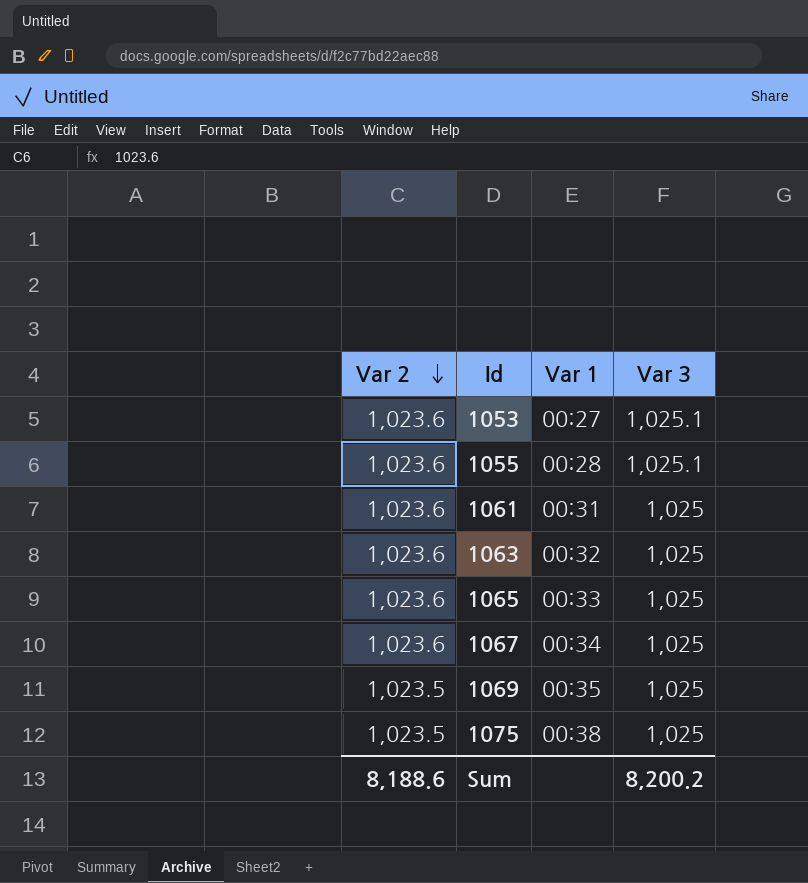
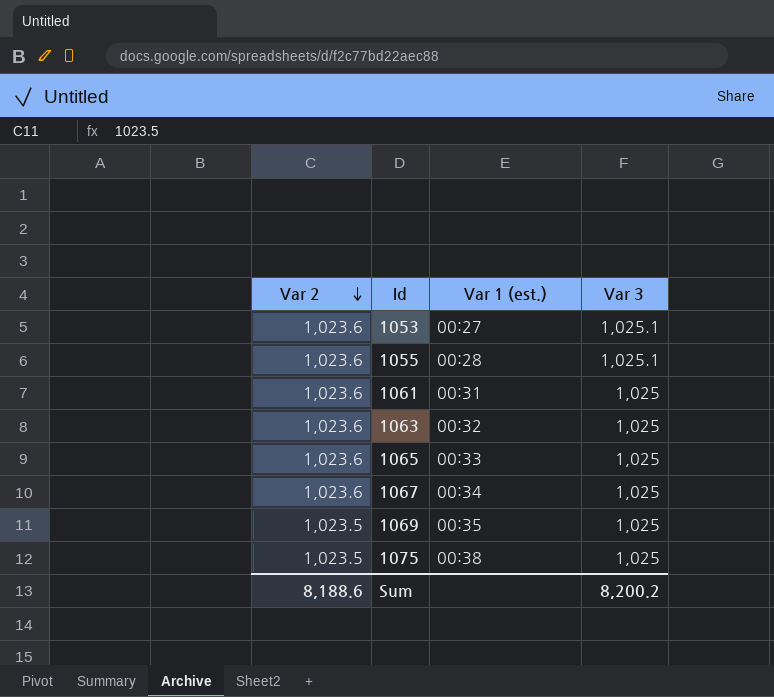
column name: Var 1 -> Var 1 (est.)

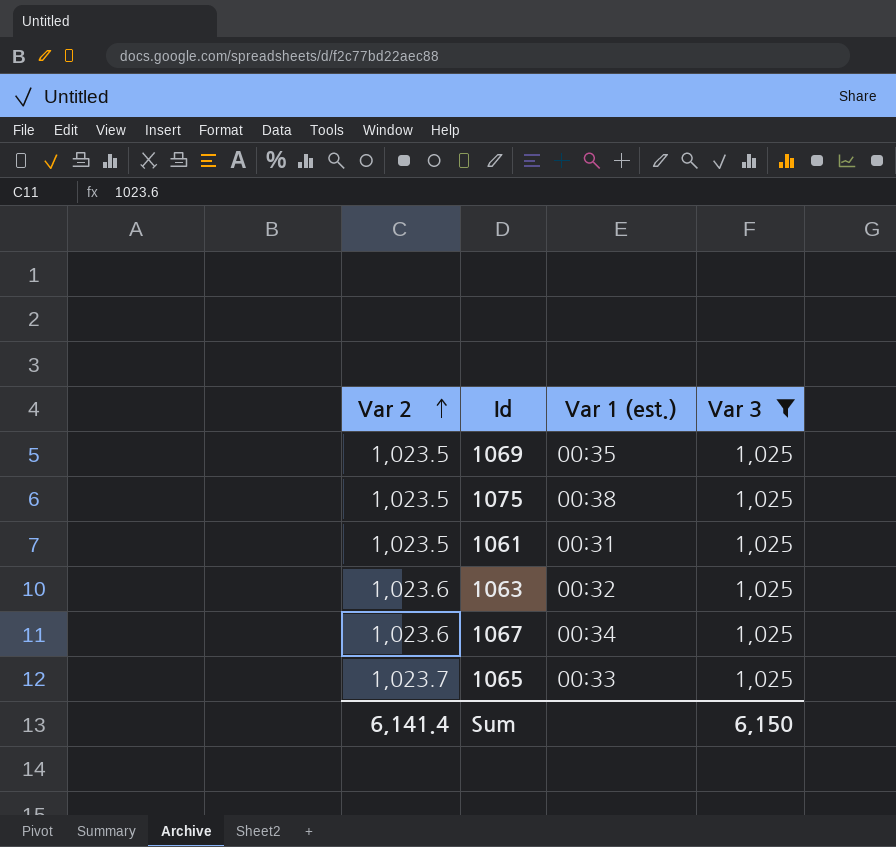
filter: none -> Var 3 = 1,025
row order: Var 2 descending -> Var 2 ascending
1061 | Var 2: 1,023.6 -> 1,023.5
1065 | Var 2: 1,023.6 -> 1,023.7
Sum | Var 2: 8,188.6 -> 6,141.4
Sum | Var 3: 8,200.2 -> 6,150

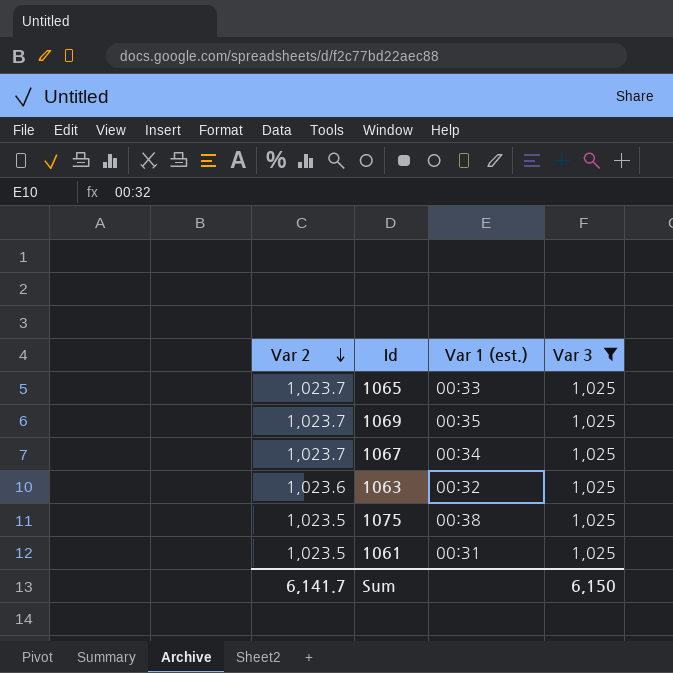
row order: Var 2 ascending -> Var 2 descending
1069 | Var 2: 1,023.5 -> 1,023.7
1067 | Var 2: 1,023.6 -> 1,023.7
Sum | Var 2: 6,141.4 -> 6,141.7

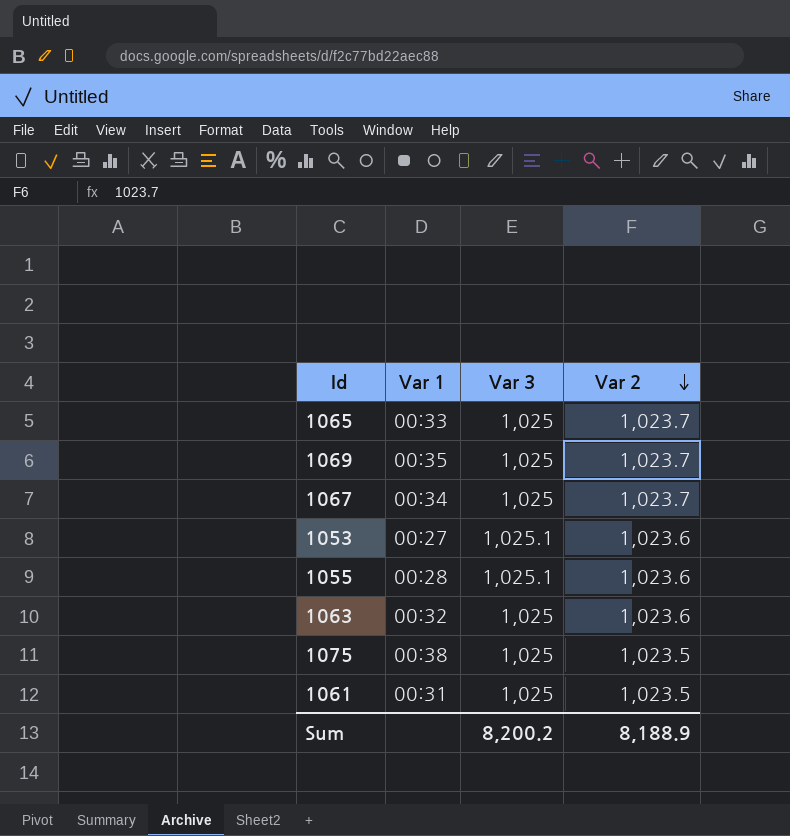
filter: Var 3 = 1,025 -> none
column name: Var 1 (est.) -> Var 1
column Var 2 | position: 1 -> 4
Sum | Var 3: 6,150 -> 8,200.2
Sum | Var 2: 6,141.7 -> 8,188.9

